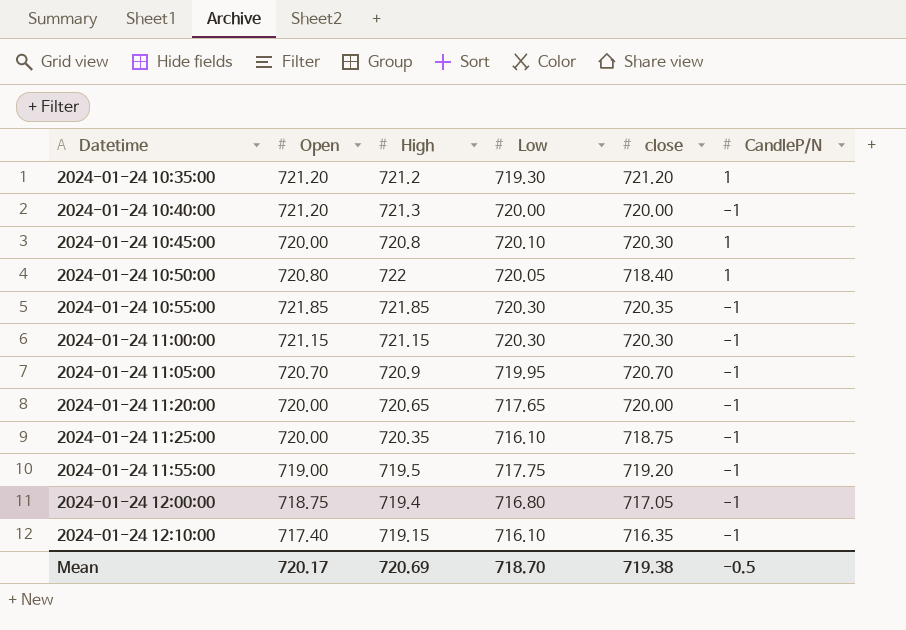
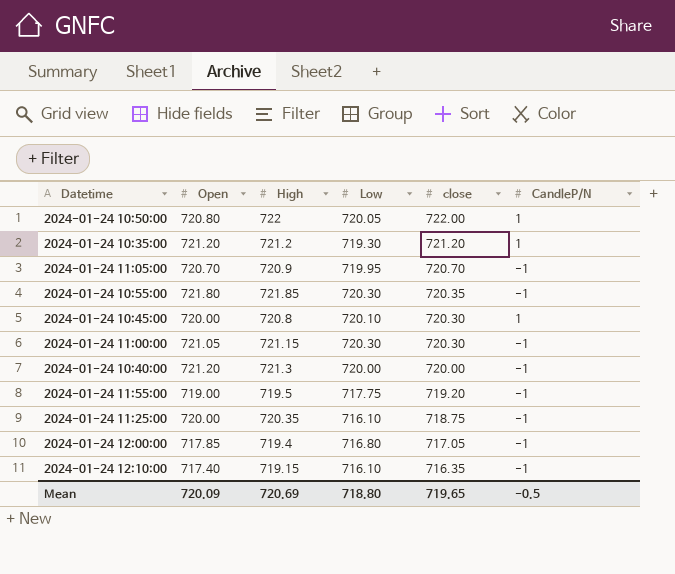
row order: Datetime ascending -> close descending
row 2024-01-24 11:20:00: 720.00 | 720.65 | 717.65 | 720.00 | -1 -> none
2024-01-24 10:50:00 | close: 718.40 -> 722.00
2024-01-24 10:55:00 | Open: 721.85 -> 721.80
2024-01-24 11:00:00 | Open: 721.15 -> 721.05
2024-01-24 12:00:00 | Open: 718.75 -> 717.85
Mean | Open: 720.17 -> 720.09
Mean | Low: 718.70 -> 718.80
Mean | close: 719.38 -> 719.65

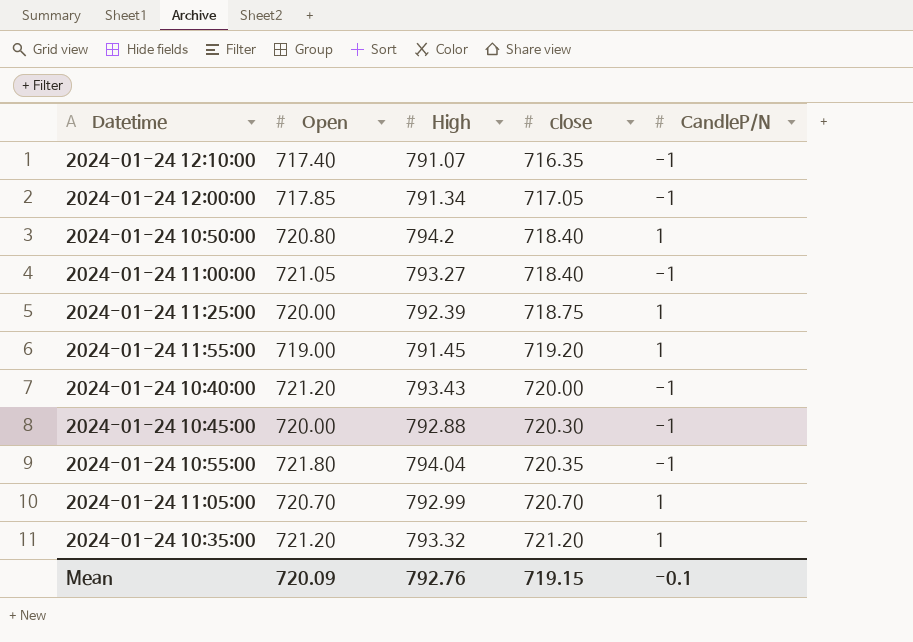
row order: close descending -> close ascending
column Low | position: 4 -> none
2024-01-24 12:10:00 | High: 719.15 -> 791.07
2024-01-24 12:00:00 | High: 719.4 -> 791.34
2024-01-24 10:50:00 | High: 722 -> 794.2
2024-01-24 10:50:00 | close: 722.00 -> 718.40
2024-01-24 11:00:00 | High: 721.15 -> 793.27
2024-01-24 11:00:00 | close: 720.30 -> 718.40
2024-01-24 11:25:00 | High: 720.35 -> 792.39
2024-01-24 11:25:00 | CandleP/N: -1 -> 1
2024-01-24 11:55:00 | High: 719.5 -> 791.45
2024-01-24 11:55:00 | CandleP/N: -1 -> 1
2024-01-24 10:40:00 | High: 721.3 -> 793.43
2024-01-24 10:45:00 | High: 720.8 -> 792.88
2024-01-24 10:45:00 | CandleP/N: 1 -> -1
2024-01-24 10:55:00 | High: 721.85 -> 794.04
2024-01-24 11:05:00 | High: 720.9 -> 792.99
2024-01-24 11:05:00 | CandleP/N: -1 -> 1
2024-01-24 10:35:00 | High: 721.2 -> 793.32
Mean | High: 720.69 -> 792.76
Mean | close: 719.65 -> 719.15
Mean | CandleP/N: -0.5 -> -0.1

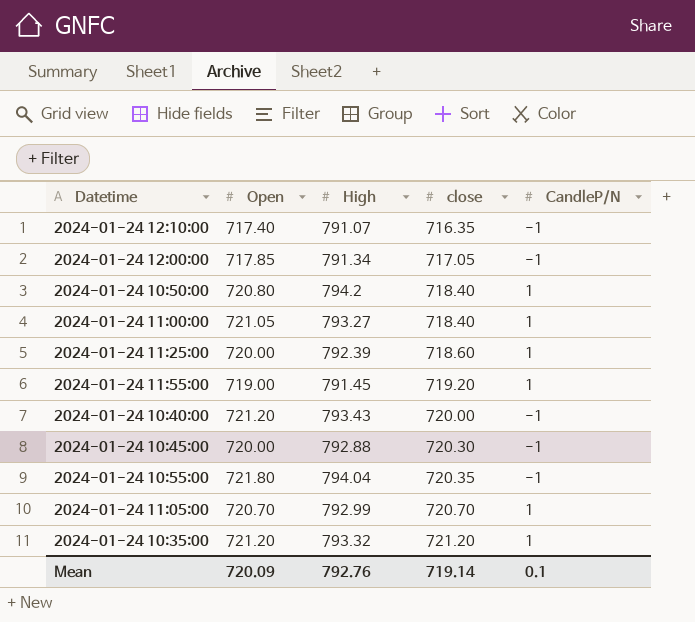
2024-01-24 11:00:00 | CandleP/N: -1 -> 1
2024-01-24 11:25:00 | close: 718.75 -> 718.60
Mean | close: 719.15 -> 719.14
Mean | CandleP/N: -0.1 -> 0.1

